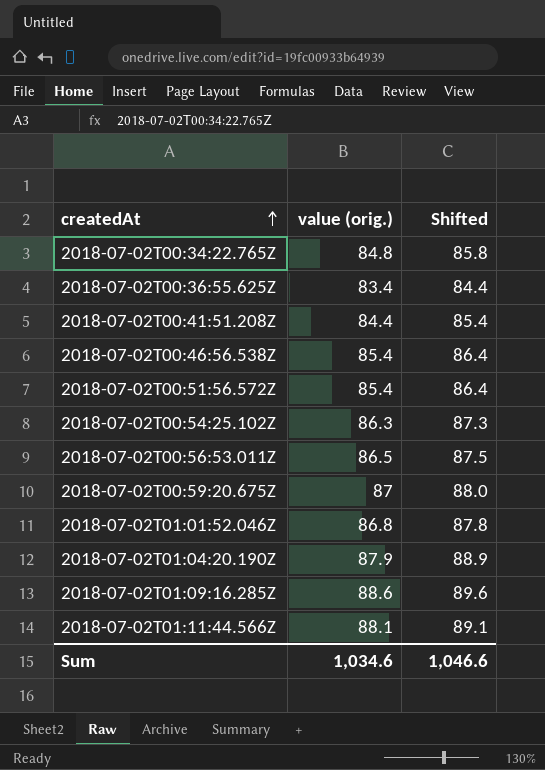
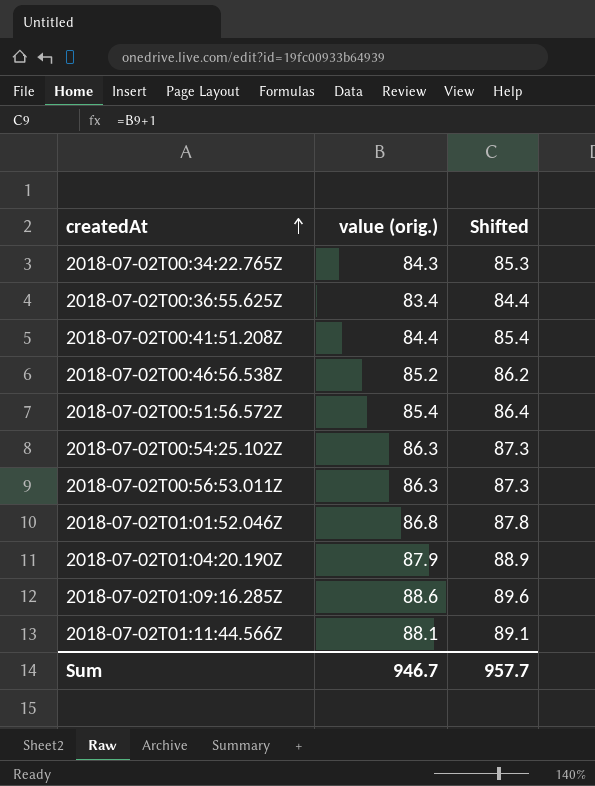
row 2018-07-02T00:59:20.675Z: 87 | 88.0 -> none
2018-07-02T00:34:22.765Z | value (orig.): 84.8 -> 84.3
2018-07-02T00:34:22.765Z | Shifted: 85.8 -> 85.3
2018-07-02T00:46:56.538Z | value (orig.): 85.4 -> 85.2
2018-07-02T00:46:56.538Z | Shifted: 86.4 -> 86.2
2018-07-02T00:56:53.011Z | value (orig.): 86.5 -> 86.3
2018-07-02T00:56:53.011Z | Shifted: 87.5 -> 87.3
Sum | value (orig.): 1,034.6 -> 946.7
Sum | Shifted: 1,046.6 -> 957.7

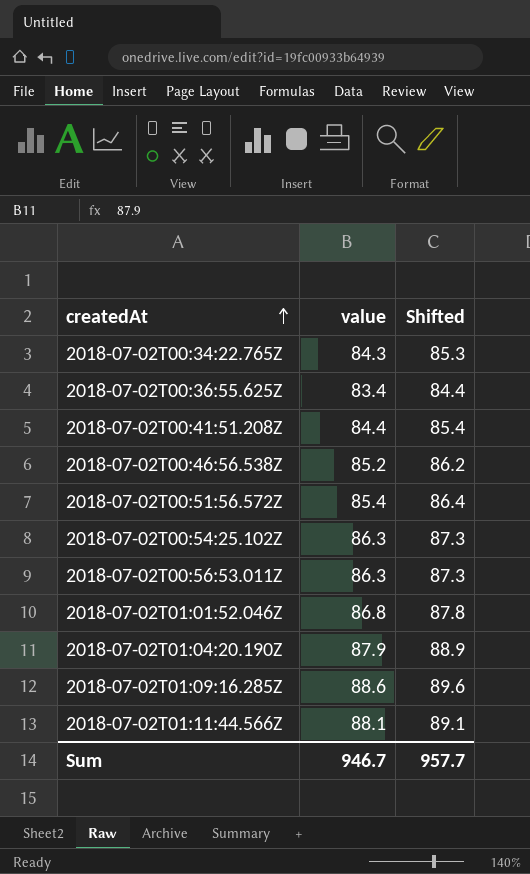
column name: value (orig.) -> value

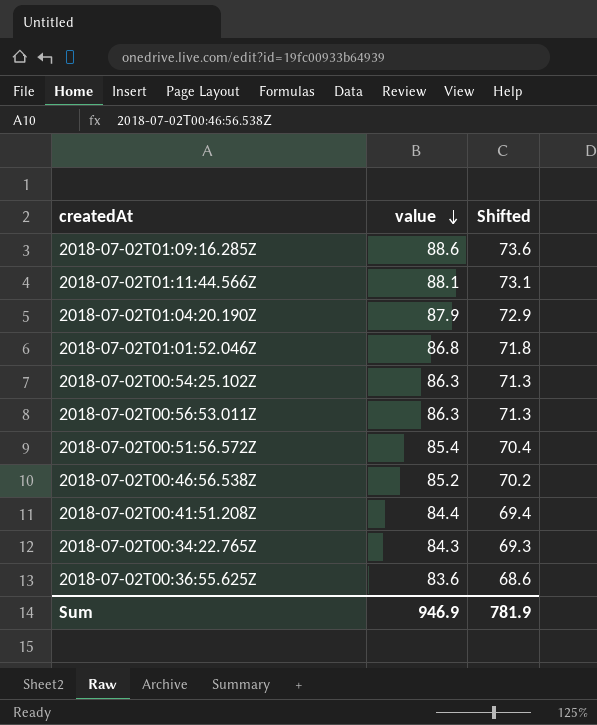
row order: createdAt ascending -> value descending
column Shifted | formula: [value] + 1 -> [value] - 15
2018-07-02T00:36:55.625Z | value: 83.4 -> 83.6
Sum | value: 946.7 -> 946.9
Sum | Shifted: 957.7 -> 781.9

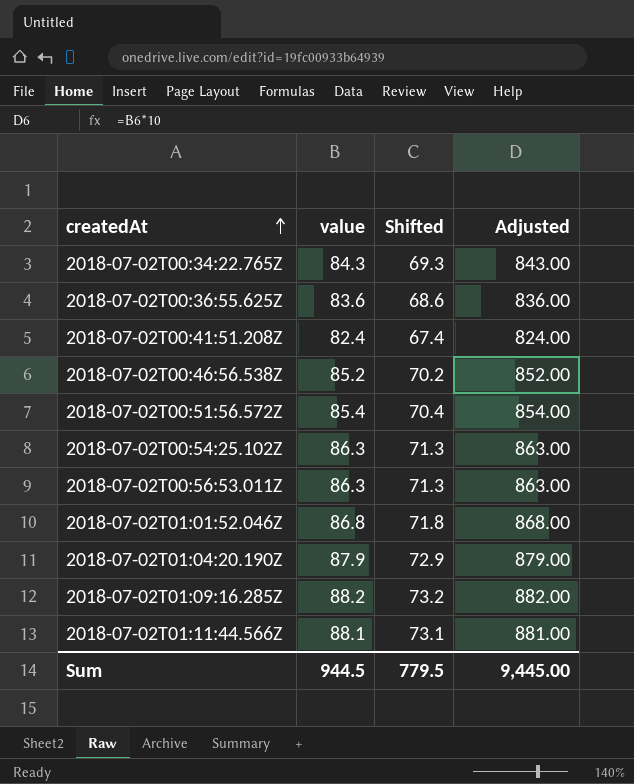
row order: value descending -> createdAt ascending
column Adjusted | formula: none -> [value] * 10
2018-07-02T00:41:51.208Z | value: 84.4 -> 82.4
2018-07-02T00:41:51.208Z | Shifted: 69.4 -> 67.4
2018-07-02T01:09:16.285Z | value: 88.6 -> 88.2
2018-07-02T01:09:16.285Z | Shifted: 73.6 -> 73.2
Sum | value: 946.9 -> 944.5
Sum | Shifted: 781.9 -> 779.5

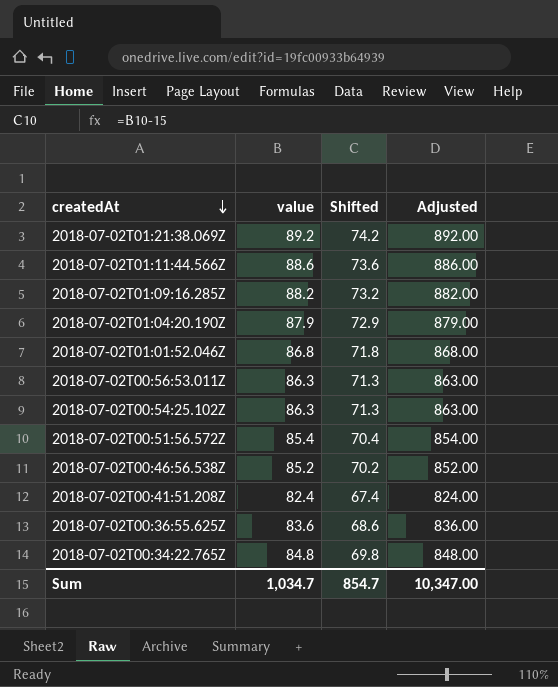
row order: createdAt ascending -> createdAt descending
row 2018-07-02T01:21:38.069Z: none -> 89.2 | 74.2 | 892.00
2018-07-02T01:11:44.566Z | value: 88.1 -> 88.6
2018-07-02T01:11:44.566Z | Shifted: 73.1 -> 73.6
2018-07-02T01:11:44.566Z | Adjusted: 881.00 -> 886.00
2018-07-02T00:34:22.765Z | value: 84.3 -> 84.8
2018-07-02T00:34:22.765Z | Shifted: 69.3 -> 69.8
2018-07-02T00:34:22.765Z | Adjusted: 843.00 -> 848.00
Sum | value: 944.5 -> 1,034.7
Sum | Shifted: 779.5 -> 854.7
Sum | Adjusted: 9,445.00 -> 10,347.00

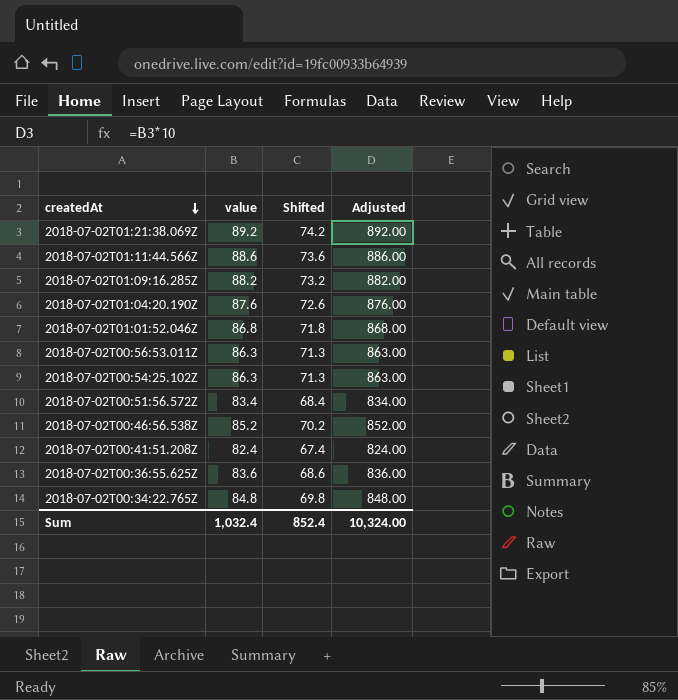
2018-07-02T01:04:20.190Z | value: 87.9 -> 87.6
2018-07-02T01:04:20.190Z | Shifted: 72.9 -> 72.6
2018-07-02T01:04:20.190Z | Adjusted: 879.00 -> 876.00
2018-07-02T00:51:56.572Z | value: 85.4 -> 83.4
2018-07-02T00:51:56.572Z | Shifted: 70.4 -> 68.4
2018-07-02T00:51:56.572Z | Adjusted: 854.00 -> 834.00
Sum | value: 1,034.7 -> 1,032.4
Sum | Shifted: 854.7 -> 852.4
Sum | Adjusted: 10,347.00 -> 10,324.00

